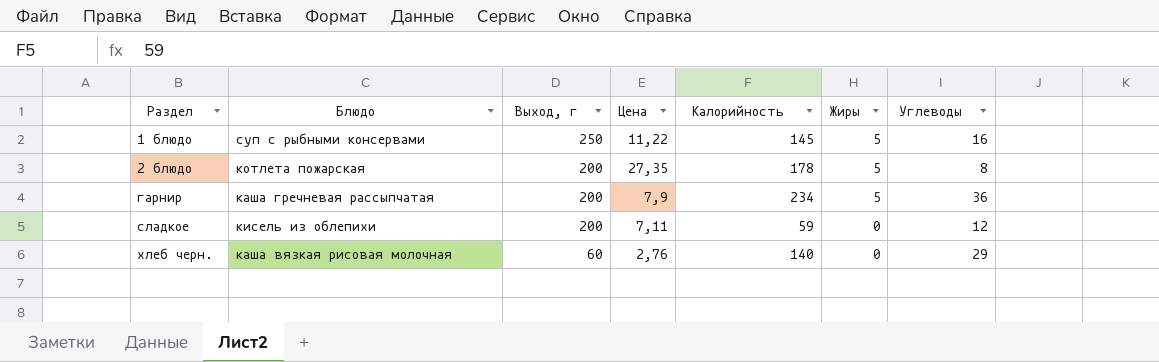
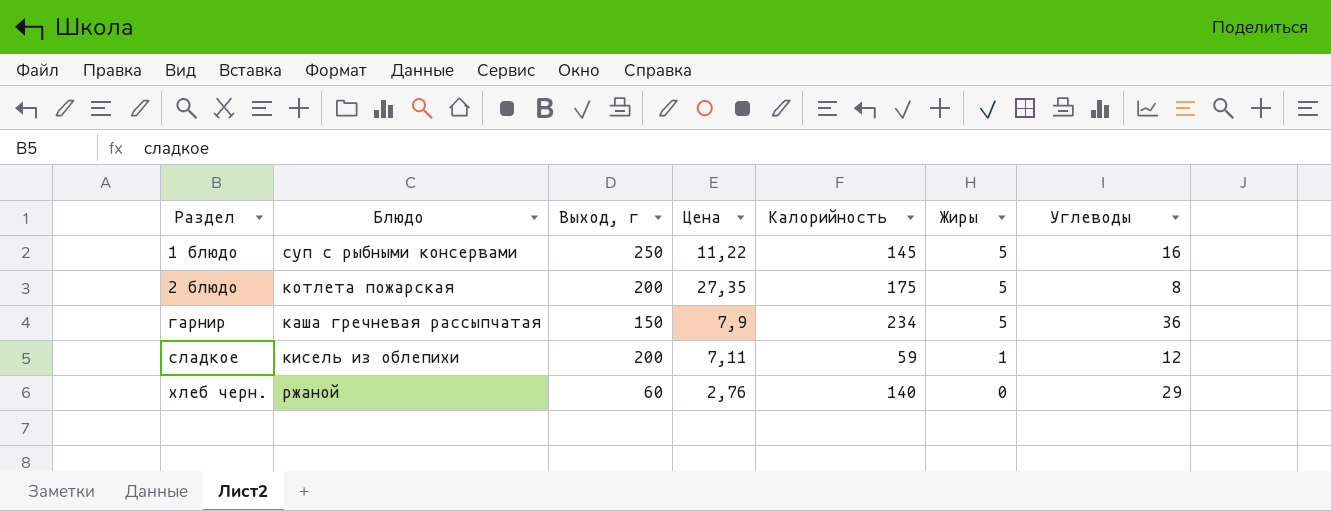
2 блюдо | Калорийность: 178 -> 175
гарнир | Выход, г: 200 -> 150
сладкое | Жиры: 0 -> 1
хлеб черн. | Блюдо: каша вязкая рисовая молочная -> ржаной

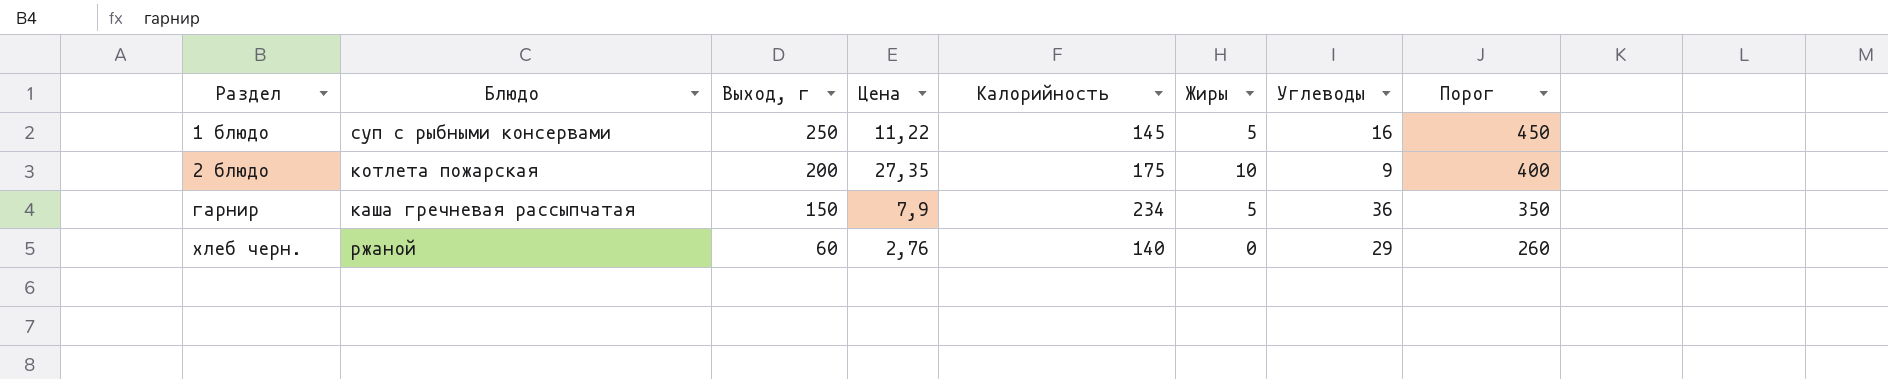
column Порог | formula: none -> [Выход, г] + 200
row сладкое: кисель из облепихи | 200 | 7,11 | 59 | 1 | 12 -> none
2 блюдо | Жиры: 5 -> 10
2 блюдо | Углеводы: 8 -> 9

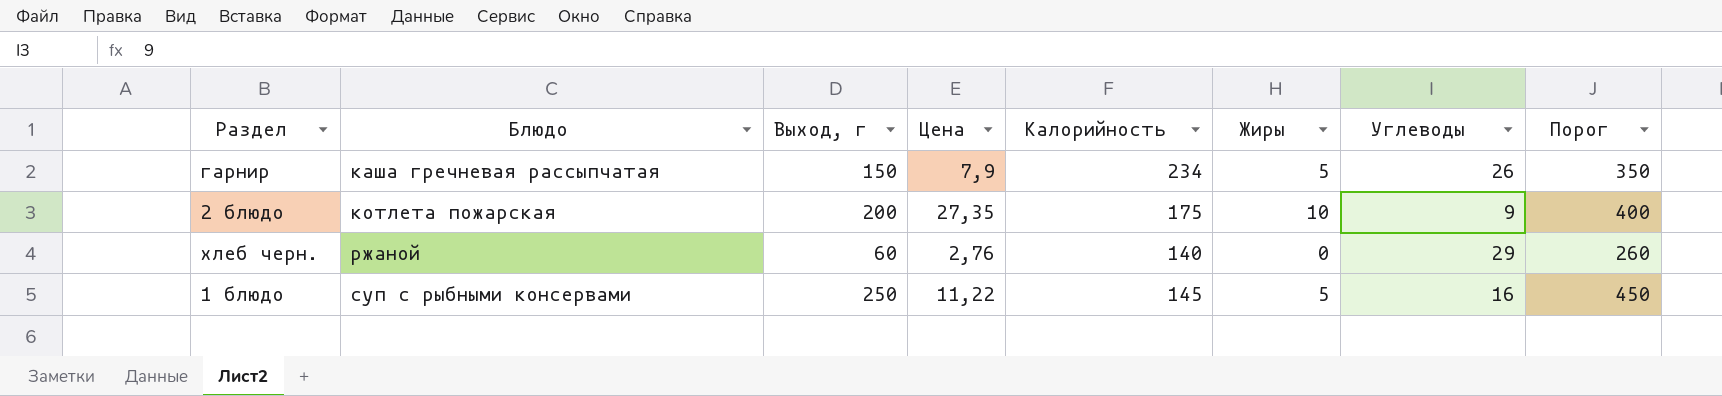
row order: Раздел ascending -> Блюдо ascending
гарнир | Углеводы: 36 -> 26

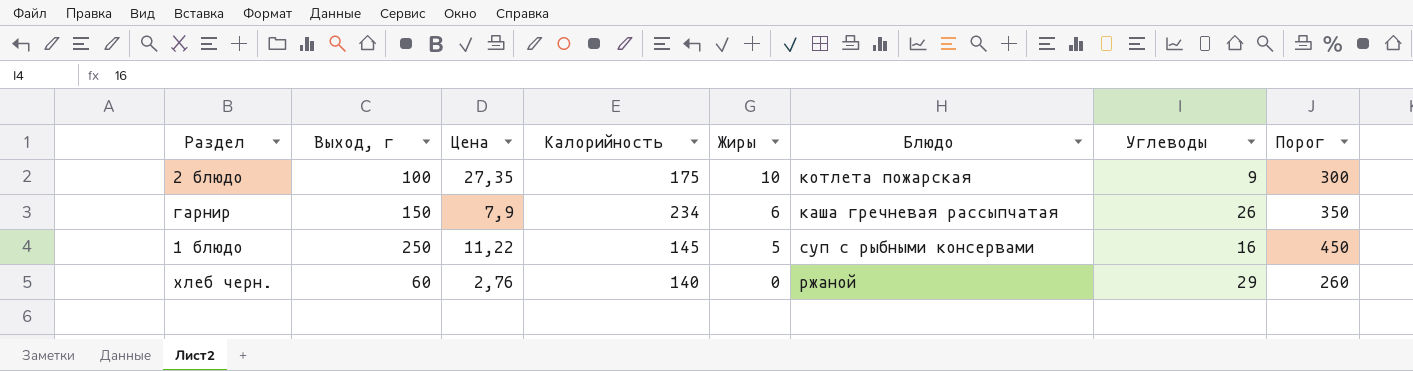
row order: Блюдо ascending -> Жиры descending
column Блюдо | position: 2 -> 6
2 блюдо | Выход, г: 200 -> 100
2 блюдо | Порог: 400 -> 300
гарнир | Жиры: 5 -> 6

